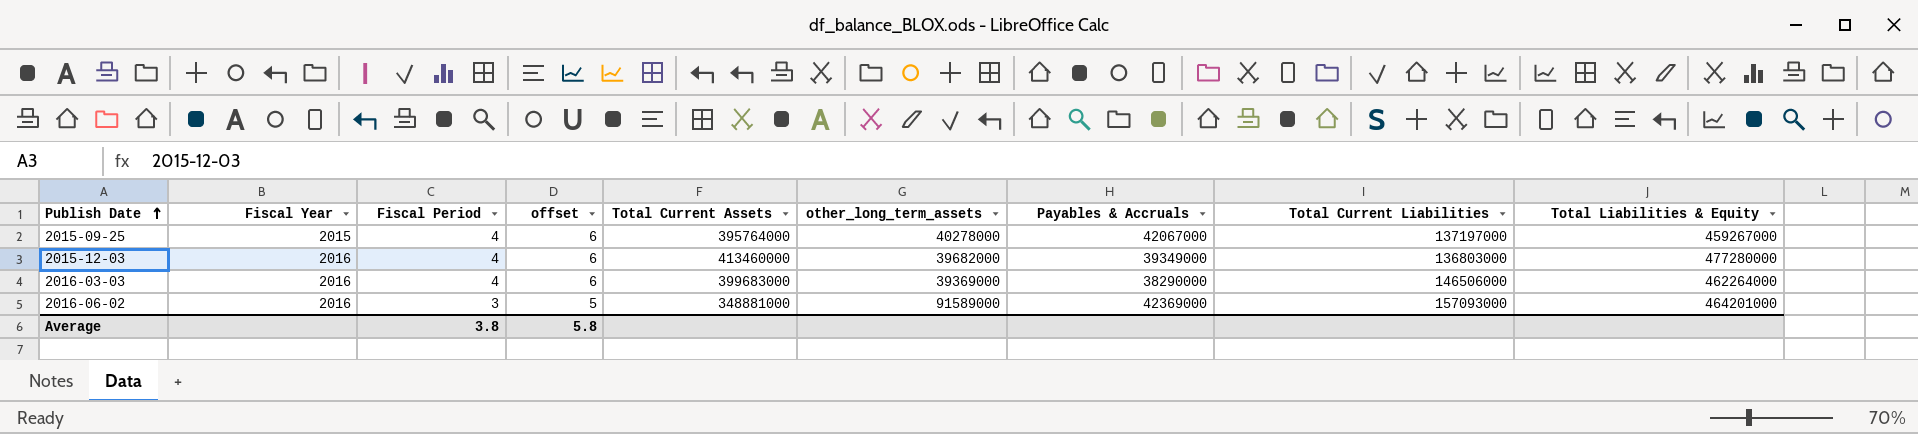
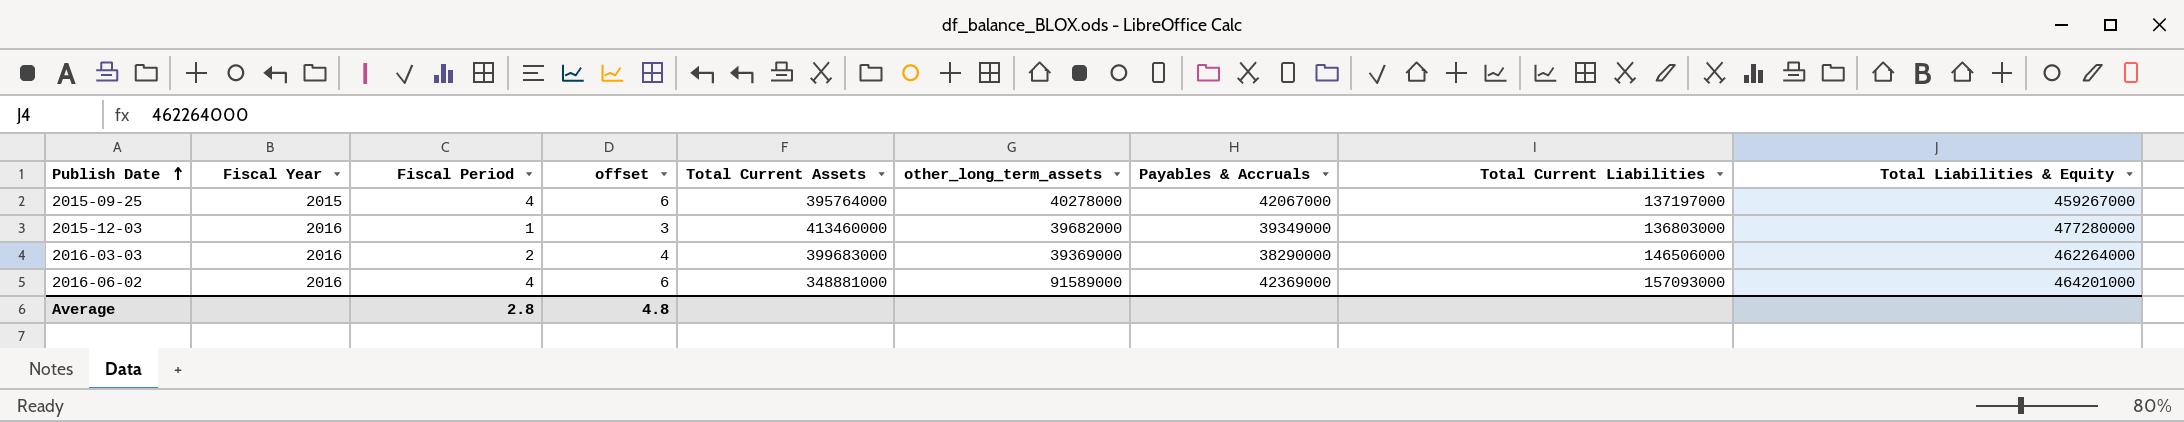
2015-12-03 | Fiscal Period: 4 -> 1
2015-12-03 | offset: 6 -> 3
2016-03-03 | Fiscal Period: 4 -> 2
2016-03-03 | offset: 6 -> 4
2016-06-02 | Fiscal Period: 3 -> 4
2016-06-02 | offset: 5 -> 6
Average | Fiscal Period: 3.8 -> 2.8
Average | offset: 5.8 -> 4.8

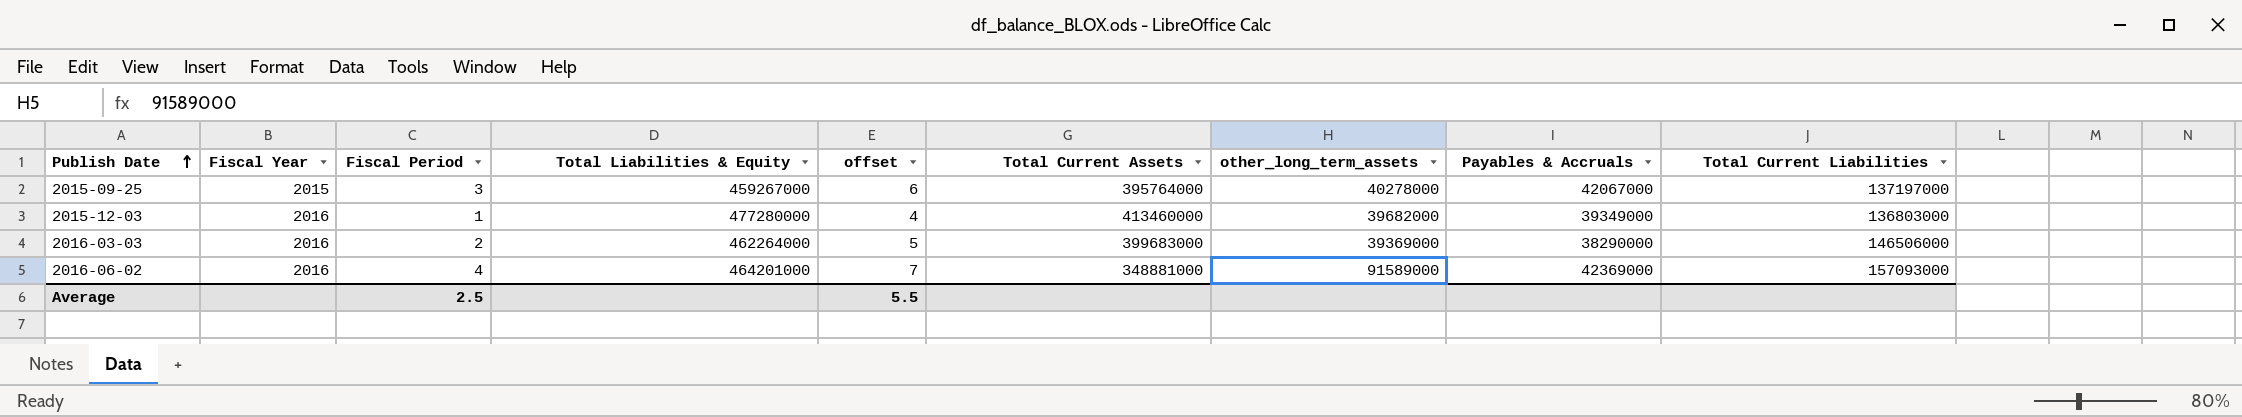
column Total Liabilities & Equity | position: 9 -> 4
column offset | formula: [Fiscal Period] + 2 -> [Fiscal Period] + 3
2015-09-25 | Fiscal Period: 4 -> 3
Average | Fiscal Period: 2.8 -> 2.5
Average | offset: 4.8 -> 5.5

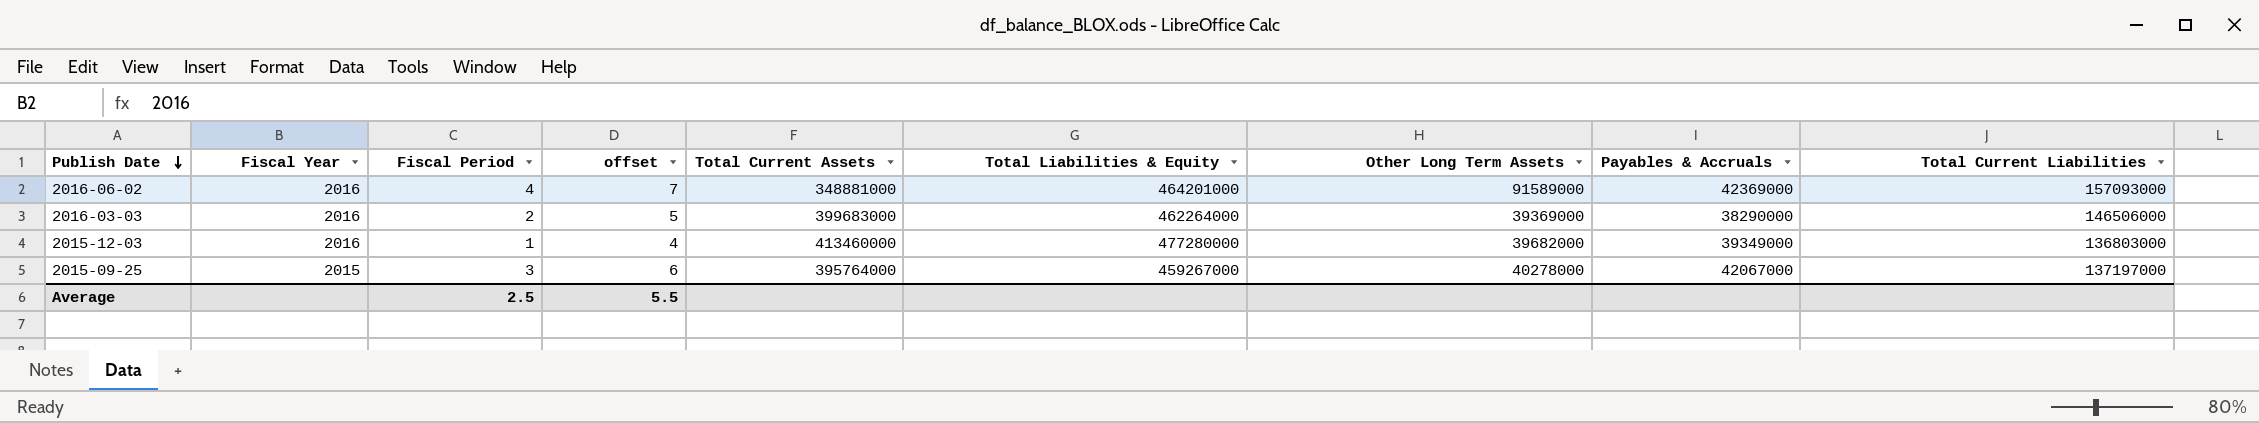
row order: Publish Date ascending -> Publish Date descending
column Total Liabilities & Equity | position: 4 -> 6
column name: other_long_term_assets -> Other Long Term Assets

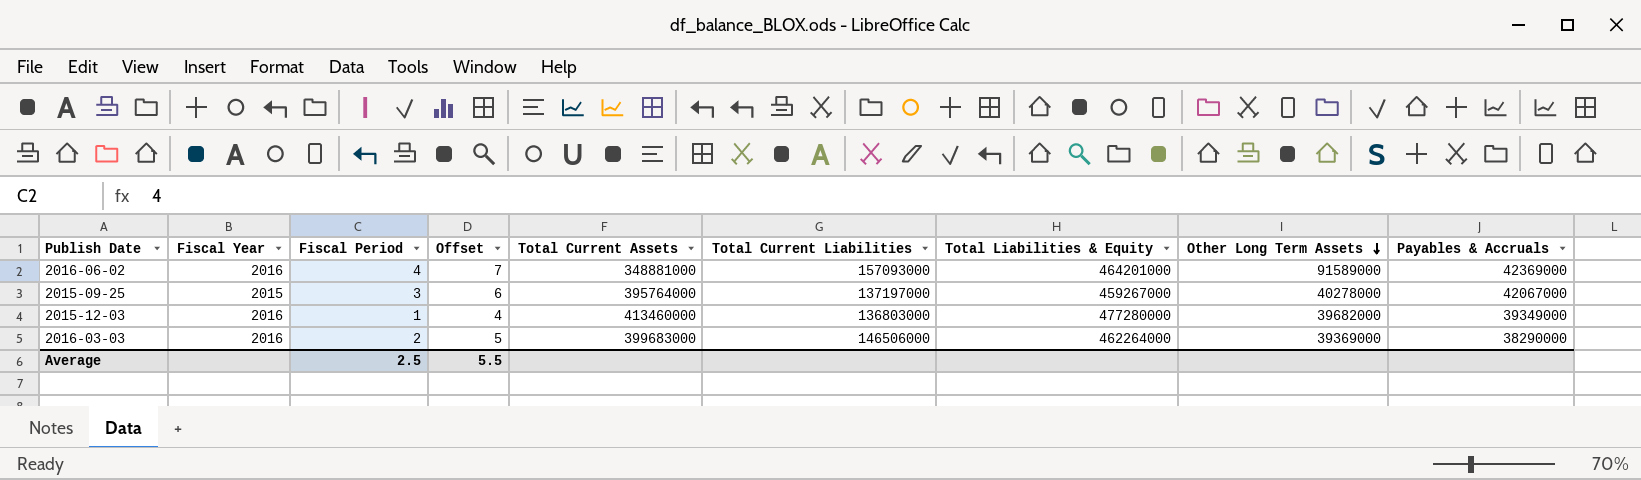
row order: Publish Date descending -> Other Long Term Assets descending
column name: offset -> Offset
column Total Current Liabilities | position: 9 -> 6

